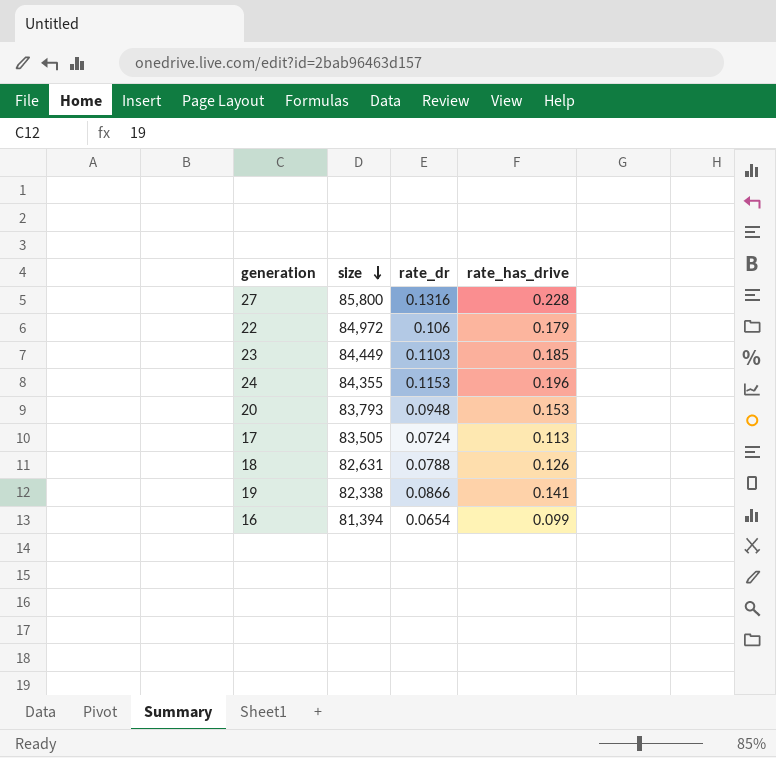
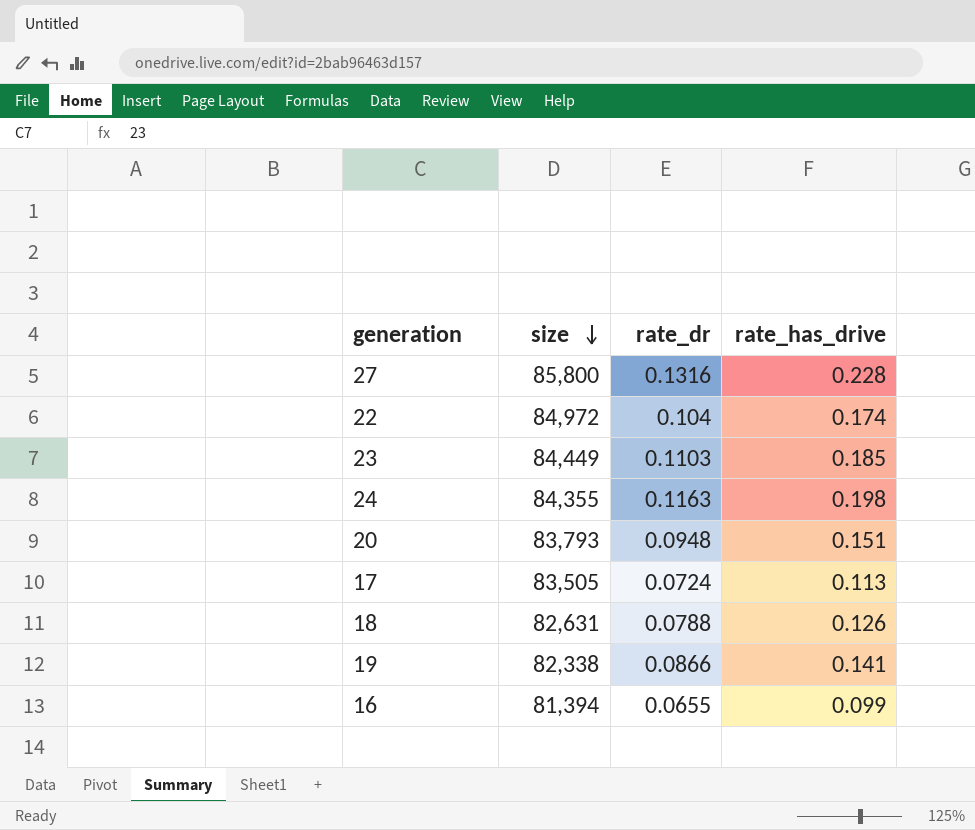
22 | rate_dr: 0.106 -> 0.104
22 | rate_has_drive: 0.179 -> 0.174
24 | rate_dr: 0.1153 -> 0.1163
24 | rate_has_drive: 0.196 -> 0.198
20 | rate_has_drive: 0.153 -> 0.151
16 | rate_dr: 0.0654 -> 0.0655

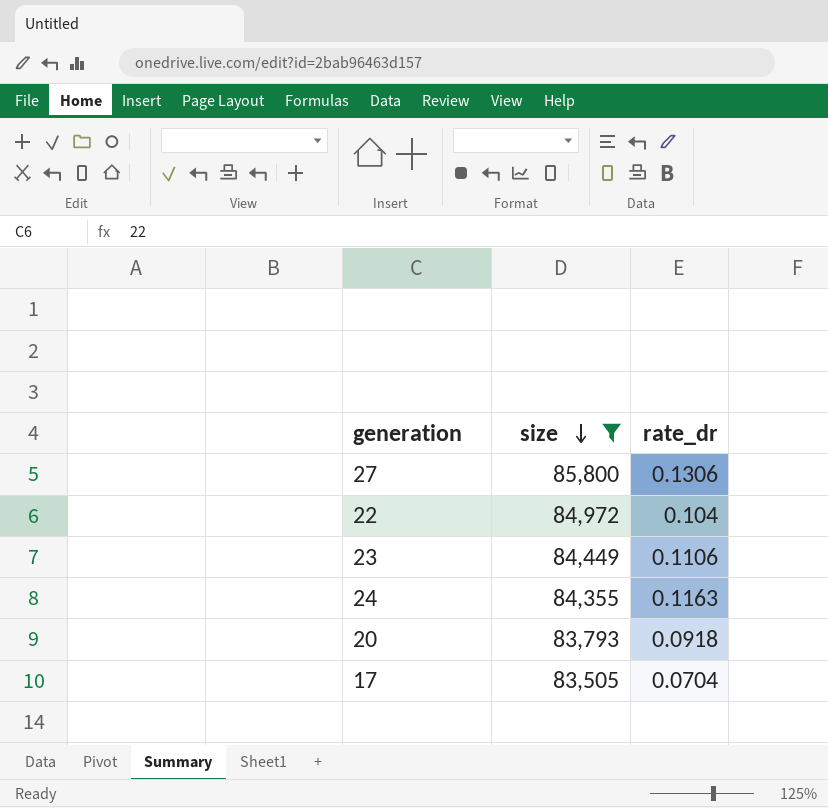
filter: none -> size >= 83,505
column rate_has_drive | position: 4 -> none
27 | rate_dr: 0.1316 -> 0.1306
23 | rate_dr: 0.1103 -> 0.1106
20 | rate_dr: 0.0948 -> 0.0918
17 | rate_dr: 0.0724 -> 0.0704

